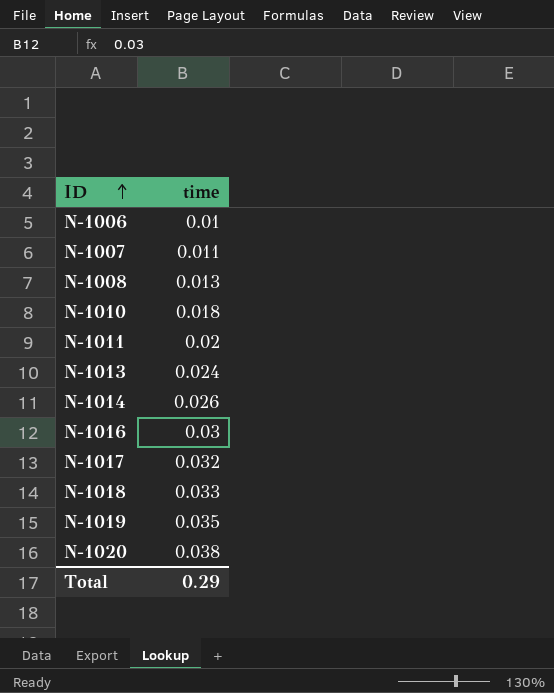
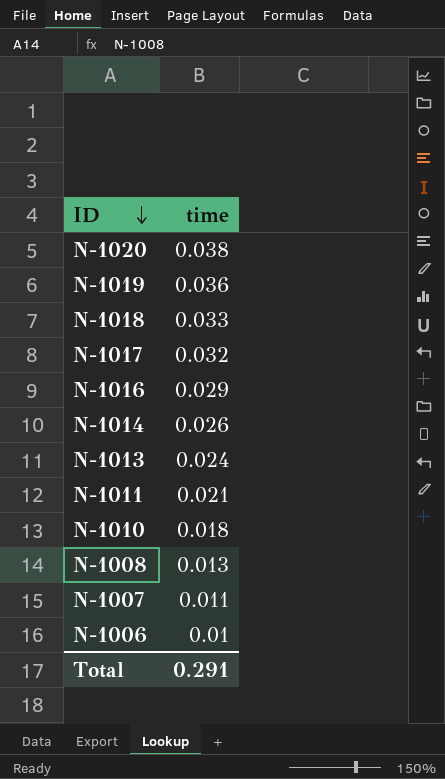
row order: ID ascending -> ID descending
N-1019 | time: 0.035 -> 0.036
N-1016 | time: 0.03 -> 0.029
N-1011 | time: 0.02 -> 0.021
Total | time: 0.29 -> 0.291

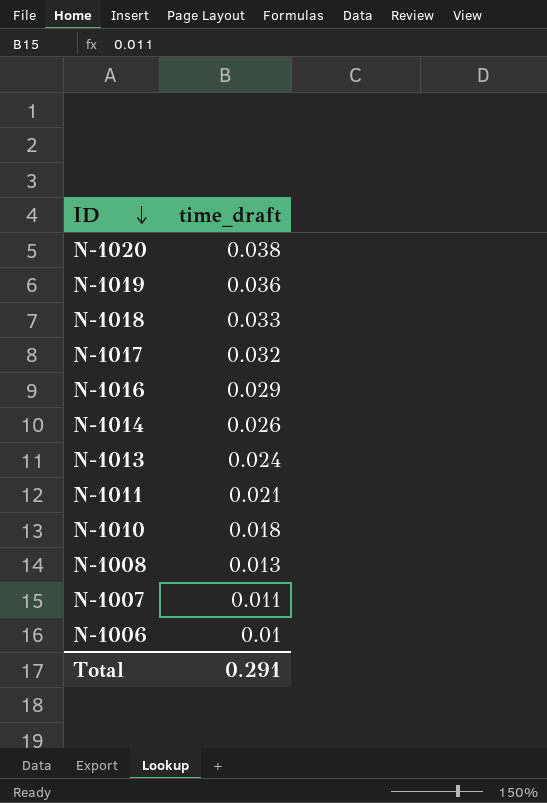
column name: time -> time_draft

